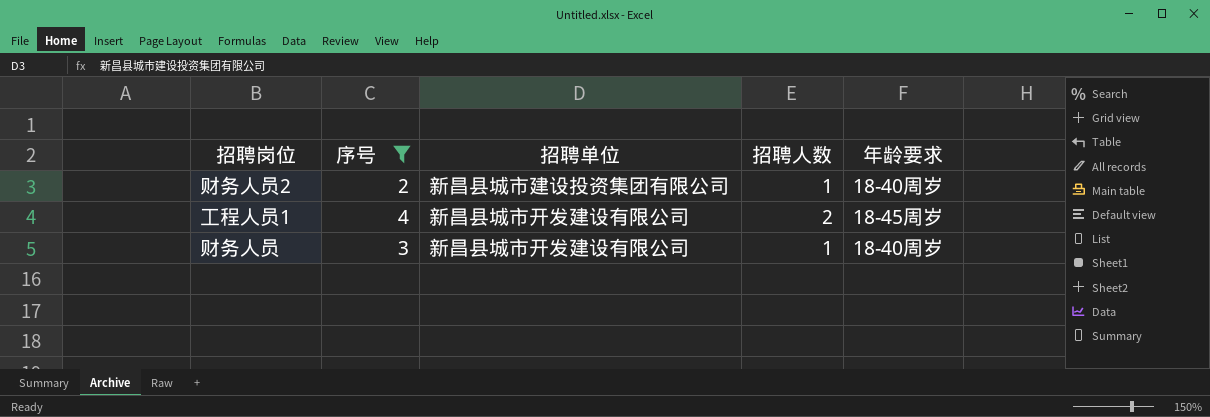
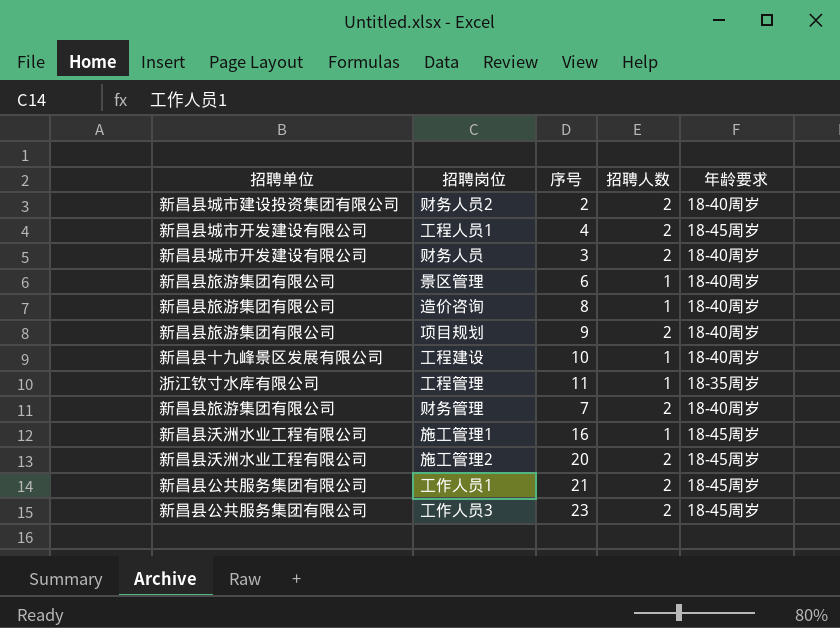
filter: 序号 <= 4 -> none
column 招聘单位 | position: 3 -> 1
财务人员2 | 招聘人数: 1 -> 2
财务人员 | 招聘人数: 1 -> 2

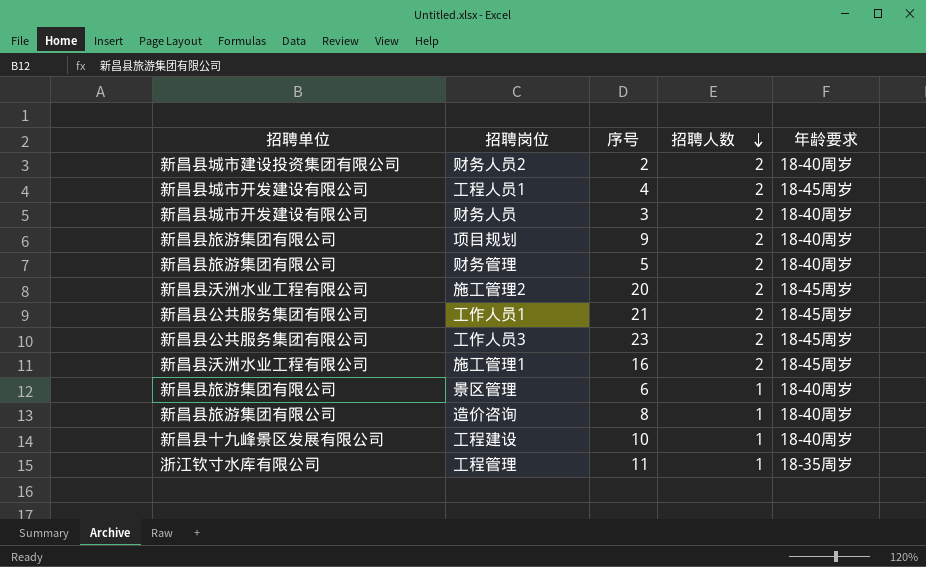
row order: none -> 招聘人数 descending
财务管理 | 序号: 7 -> 5
施工管理1 | 招聘人数: 1 -> 2

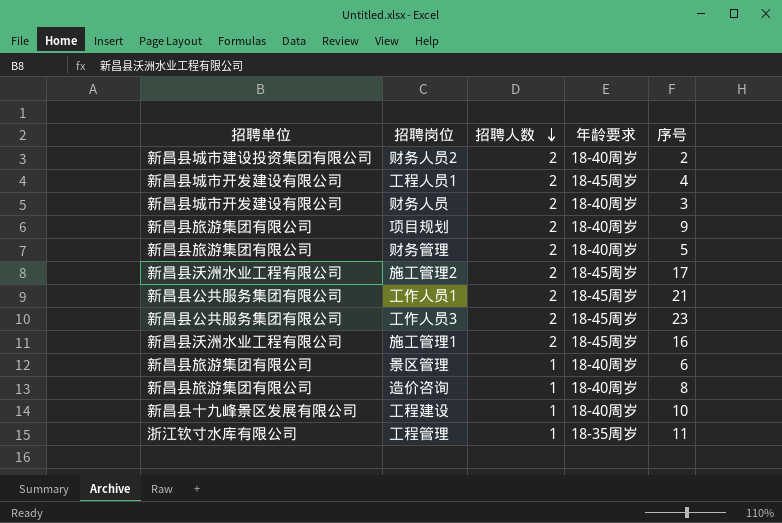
column 序号 | position: 3 -> 5
施工管理2 | 序号: 20 -> 17

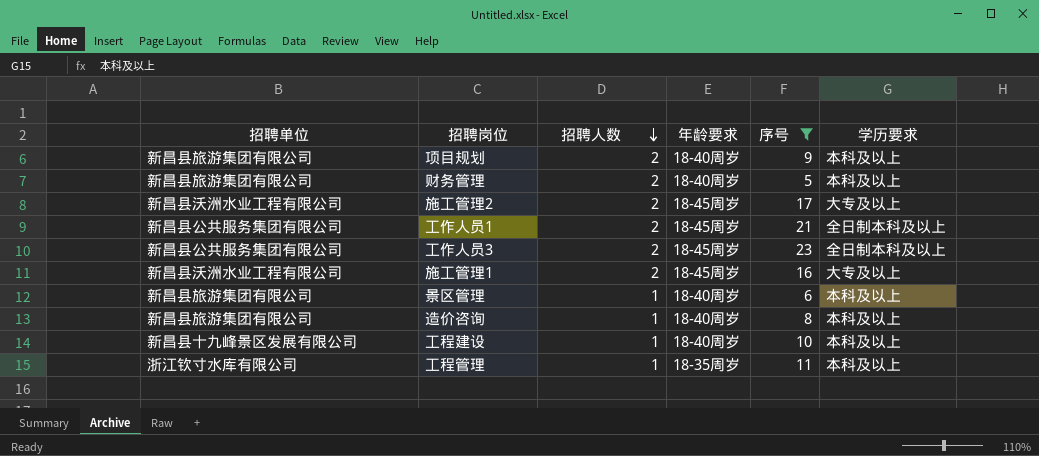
filter: none -> 序号 >= 5
column 学历要求 | position: none -> 6

